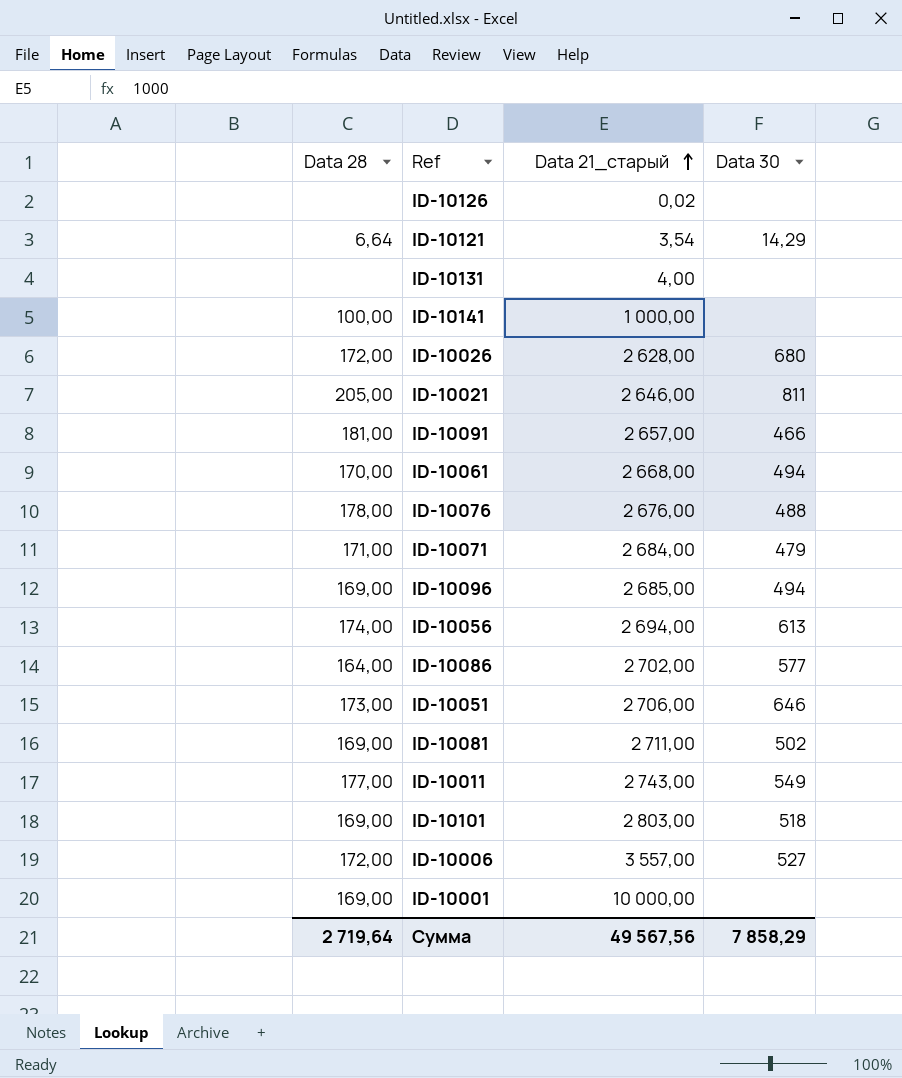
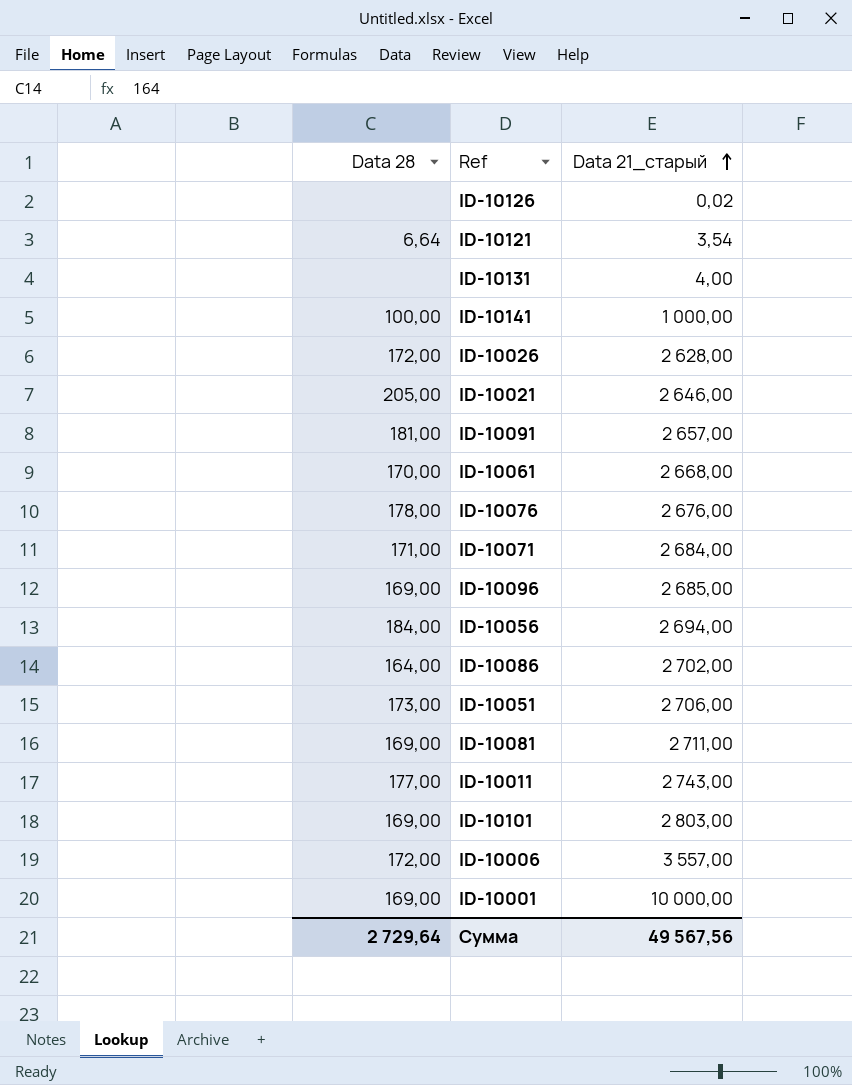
column Data 30 | position: 4 -> none
ID-10056 | Data 28: 174,00 -> 184,00
Сумма | Data 28: 2 719,64 -> 2 729,64

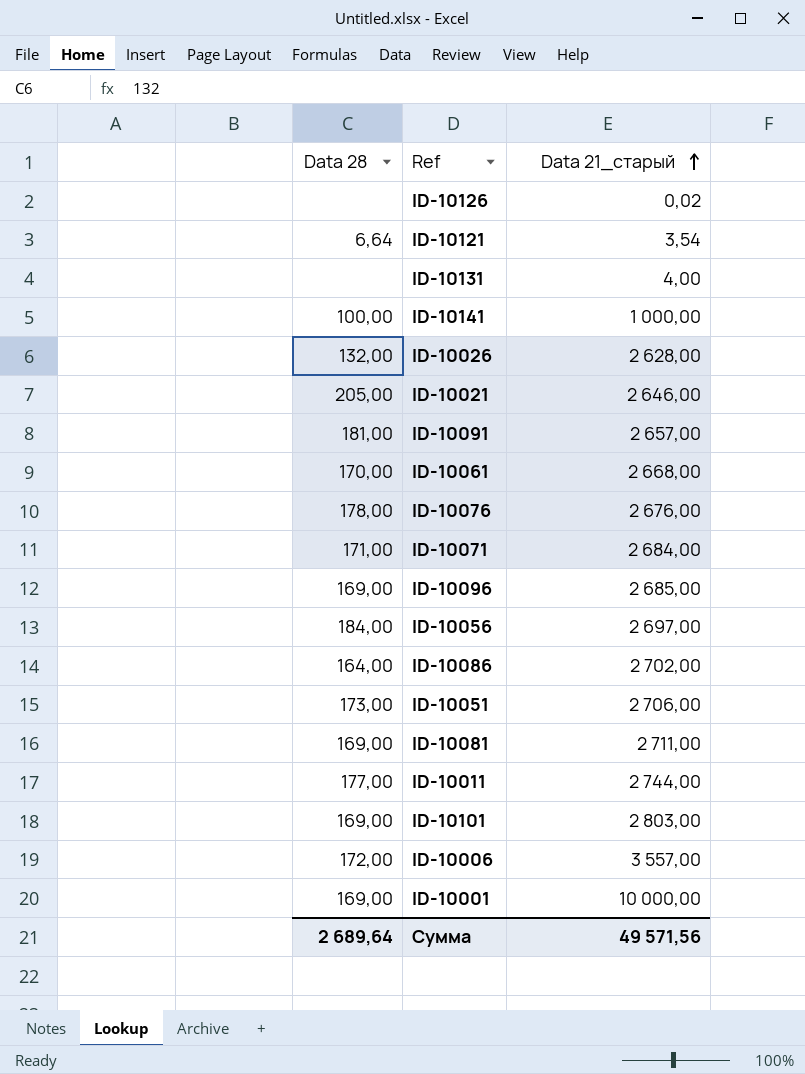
ID-10026 | Data 28: 172,00 -> 132,00
ID-10056 | Data 21_старый: 2 694,00 -> 2 697,00
ID-10011 | Data 21_старый: 2 743,00 -> 2 744,00
Сумма | Data 28: 2 729,64 -> 2 689,64
Сумма | Data 21_старый: 49 567,56 -> 49 571,56

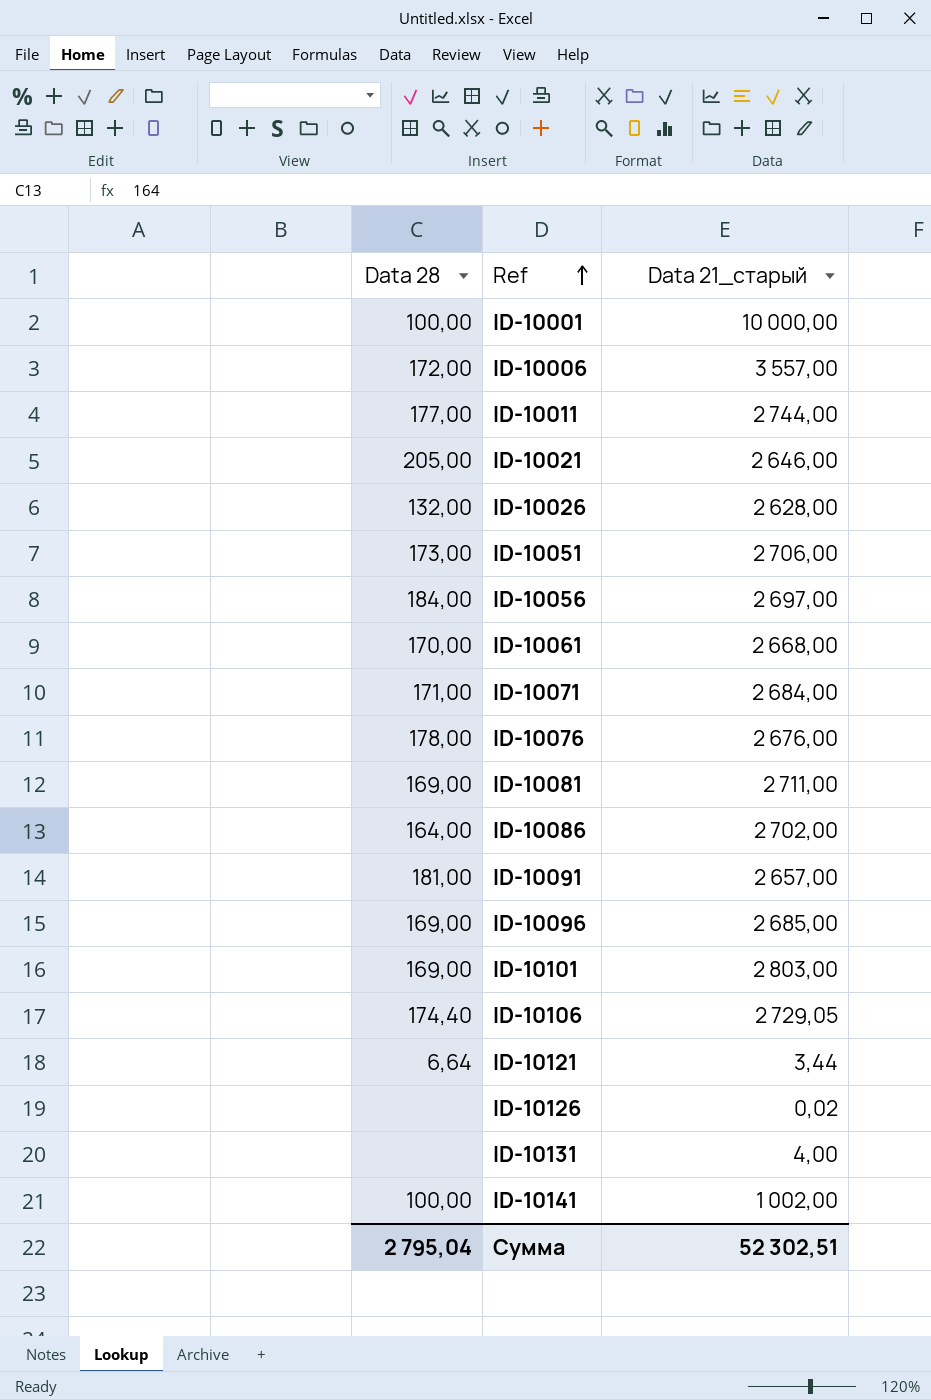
row order: Data 21_старый ascending -> Ref ascending
ID-10001 | Data 28: 169,00 -> 100,00
row ID-10106: none -> 174,40 | 2 729,05
ID-10121 | Data 21_старый: 3,54 -> 3,44
ID-10141 | Data 21_старый: 1 000,00 -> 1 002,00
Сумма | Data 28: 2 689,64 -> 2 795,04
Сумма | Data 21_старый: 49 571,56 -> 52 302,51

